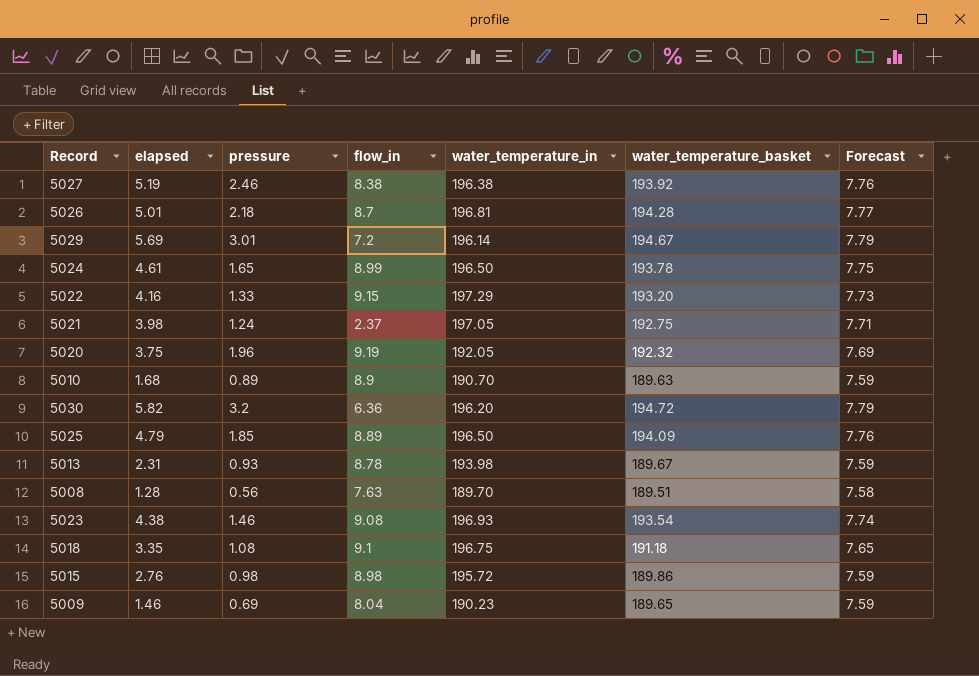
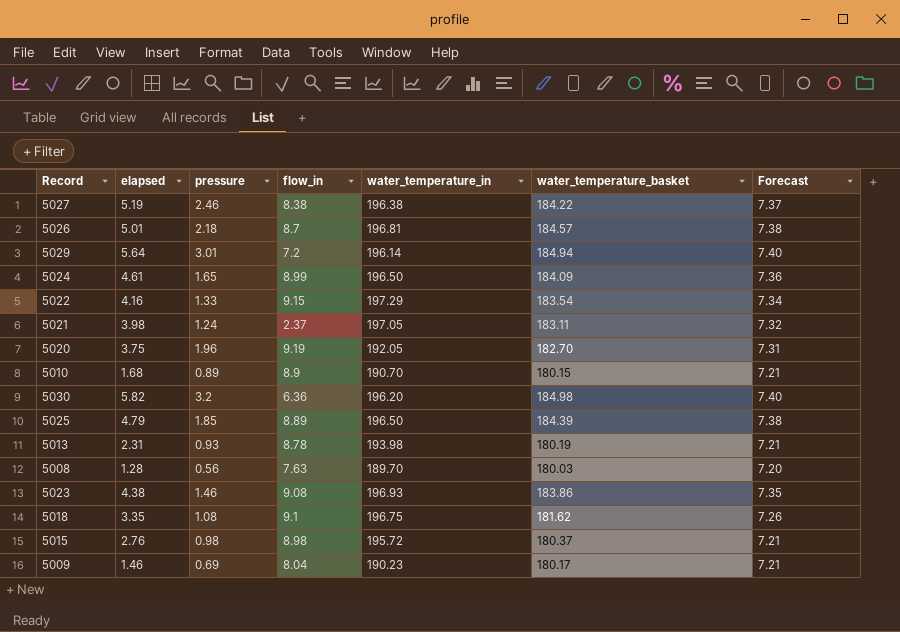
5027 | water_temperature_basket: 193.92 -> 184.22
5027 | Forecast: 7.76 -> 7.37
5026 | water_temperature_basket: 194.28 -> 184.57
5026 | Forecast: 7.77 -> 7.38
5029 | elapsed: 5.69 -> 5.64
5029 | water_temperature_basket: 194.67 -> 184.94
5029 | Forecast: 7.79 -> 7.40
5024 | water_temperature_basket: 193.78 -> 184.09
5024 | Forecast: 7.75 -> 7.36
5022 | water_temperature_basket: 193.20 -> 183.54
5022 | Forecast: 7.73 -> 7.34
5021 | water_temperature_basket: 192.75 -> 183.11
5021 | Forecast: 7.71 -> 7.32
5020 | water_temperature_basket: 192.32 -> 182.70
5020 | Forecast: 7.69 -> 7.31
5010 | water_temperature_basket: 189.63 -> 180.15
5010 | Forecast: 7.59 -> 7.21
5030 | water_temperature_basket: 194.72 -> 184.98
5030 | Forecast: 7.79 -> 7.40
5025 | water_temperature_basket: 194.09 -> 184.39
5025 | Forecast: 7.76 -> 7.38
5013 | water_temperature_basket: 189.67 -> 180.19
5013 | Forecast: 7.59 -> 7.21
5008 | water_temperature_basket: 189.51 -> 180.03
5008 | Forecast: 7.58 -> 7.20
5023 | water_temperature_basket: 193.54 -> 183.86
5023 | Forecast: 7.74 -> 7.35
5018 | water_temperature_basket: 191.18 -> 181.62
5018 | Forecast: 7.65 -> 7.26
5015 | water_temperature_basket: 189.86 -> 180.37
5015 | Forecast: 7.59 -> 7.21
5009 | water_temperature_basket: 189.65 -> 180.17
5009 | Forecast: 7.59 -> 7.21

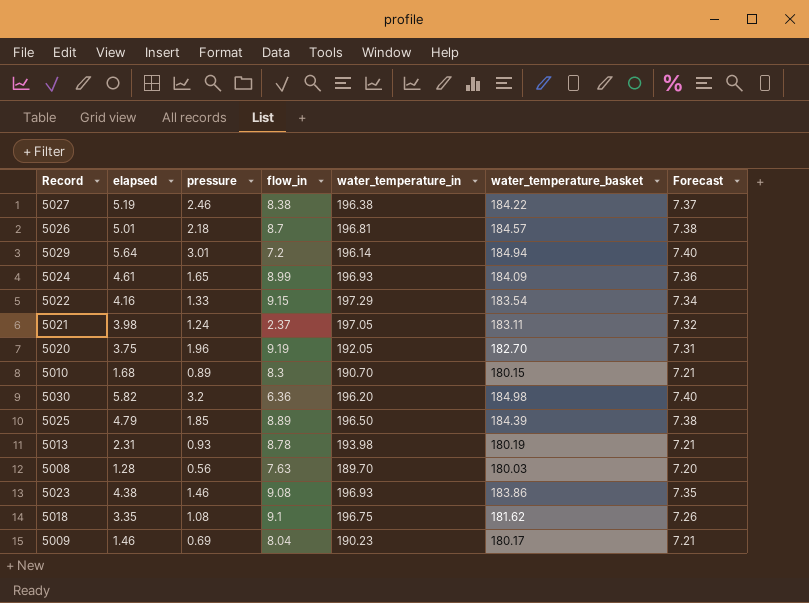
row 5015: 2.76 | 0.98 | 8.98 | 195.72 | 180.37 | 7.21 -> none
5024 | water_temperature_in: 196.50 -> 196.93
5010 | flow_in: 8.9 -> 8.3

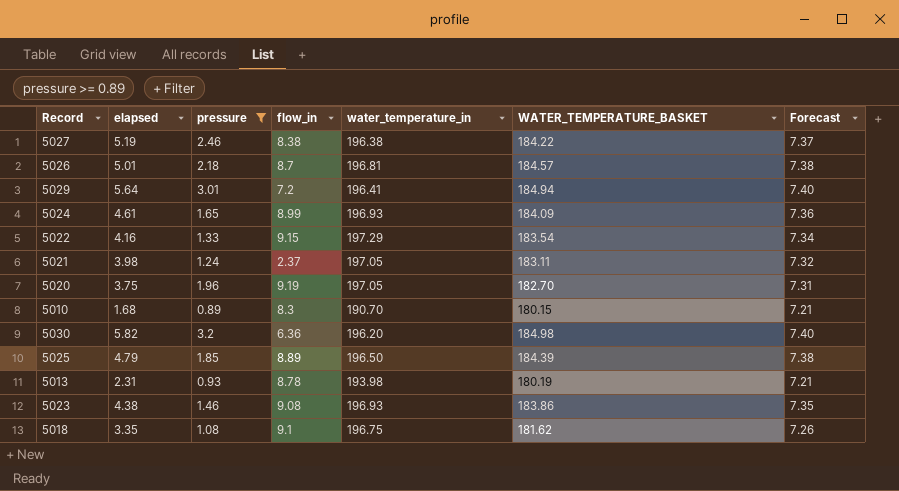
filter: none -> pressure >= 0.89
column name: water_temperature_basket -> WATER_TEMPERATURE_BASKET
5029 | water_temperature_in: 196.14 -> 196.41
5020 | water_temperature_in: 192.05 -> 197.05

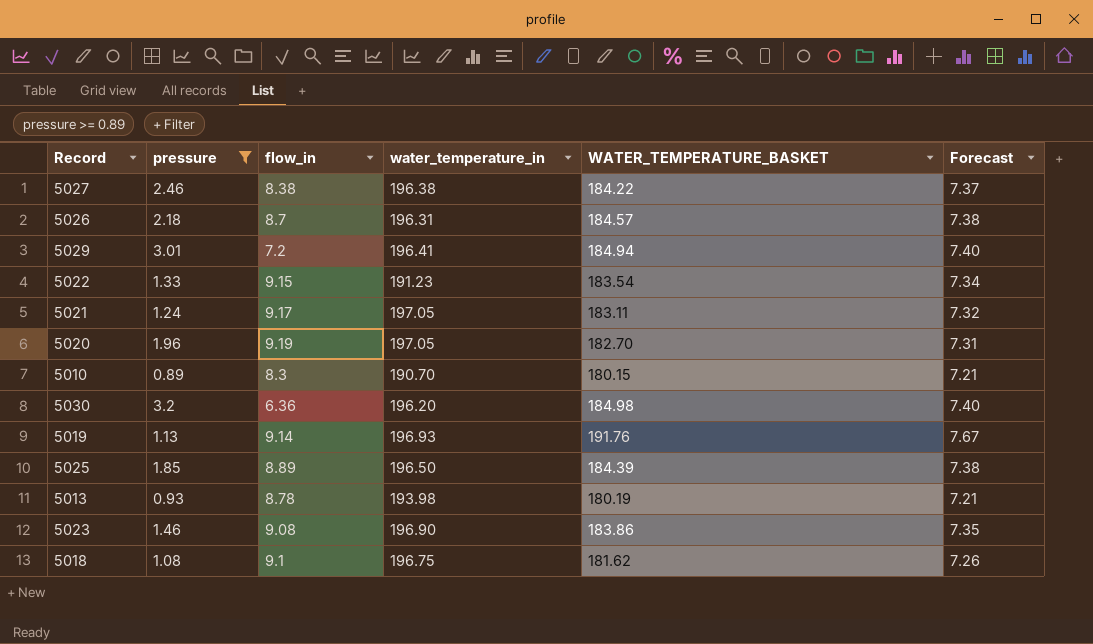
column elapsed | position: 2 -> none
row 5024: 4.61 | 1.65 | 8.99 | 196.93 | 184.09 | 7.36 -> none
5026 | water_temperature_in: 196.81 -> 196.31
5022 | water_temperature_in: 197.29 -> 191.23
5021 | flow_in: 2.37 -> 9.17
row 5019: none -> 1.13 | 9.14 | 196.93 | 191.76 | 7.67
5023 | water_temperature_in: 196.93 -> 196.90

